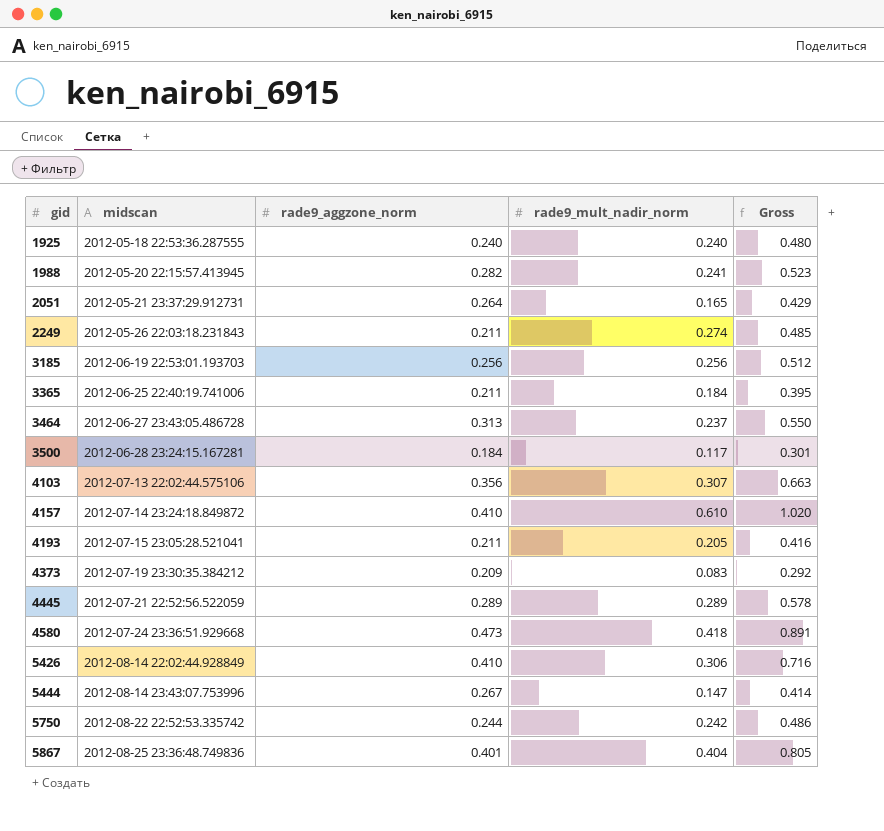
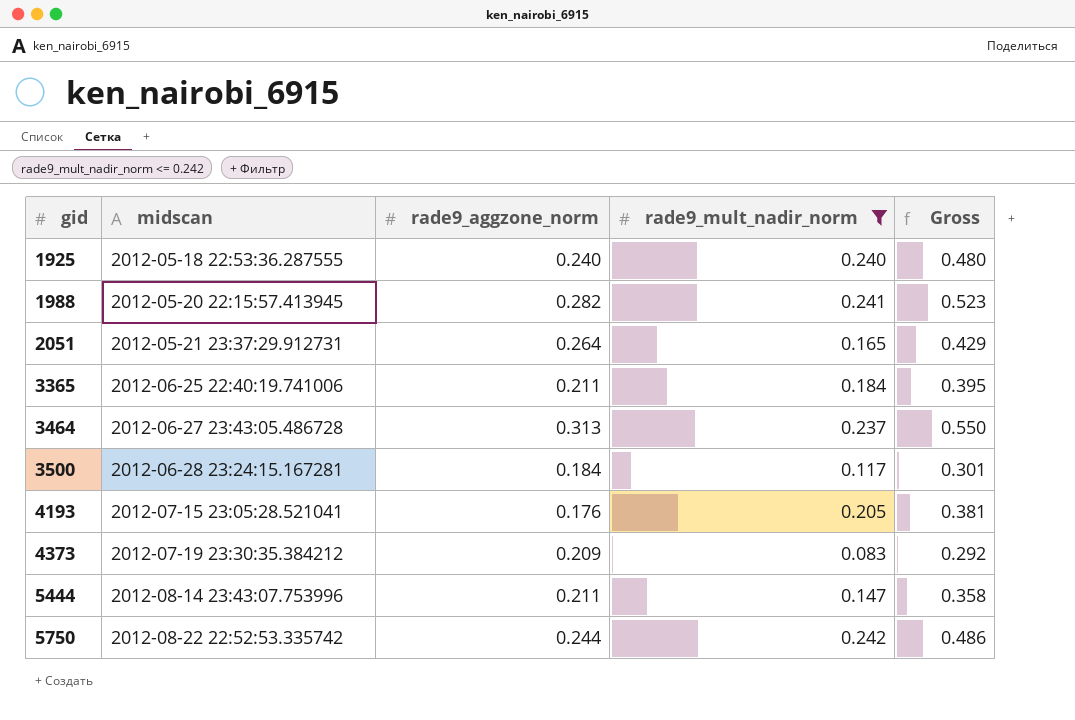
filter: none -> rade9_mult_nadir_norm <= 0.242
4193 | rade9_aggzone_norm: 0.211 -> 0.176
4193 | Gross: 0.416 -> 0.381
5444 | rade9_aggzone_norm: 0.267 -> 0.211
5444 | Gross: 0.414 -> 0.358

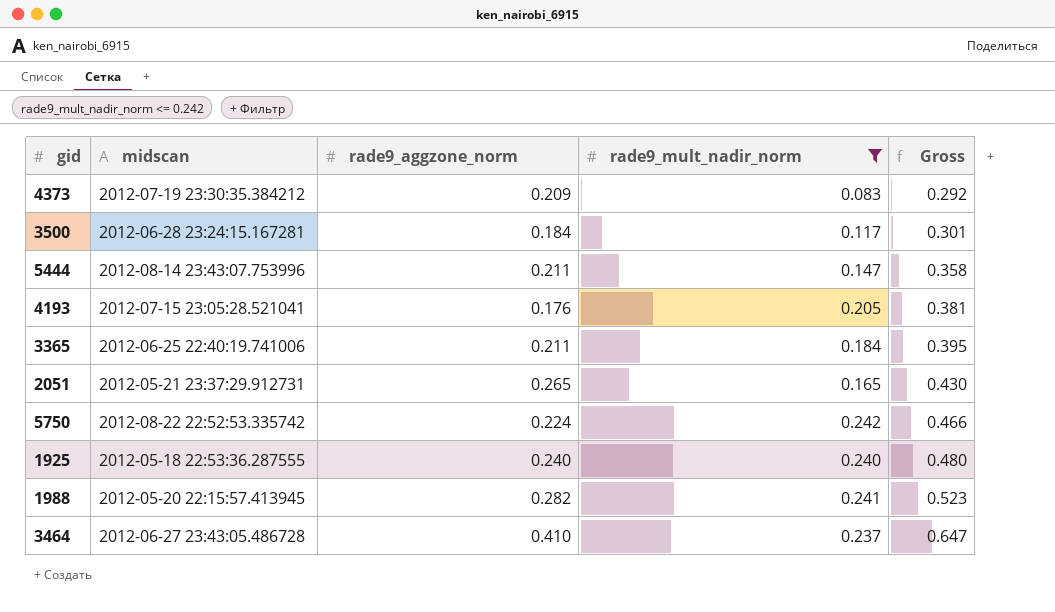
row order: gid ascending -> Gross ascending
2051 | rade9_aggzone_norm: 0.264 -> 0.265
2051 | Gross: 0.429 -> 0.430
5750 | rade9_aggzone_norm: 0.244 -> 0.224
5750 | Gross: 0.486 -> 0.466
3464 | rade9_aggzone_norm: 0.313 -> 0.410
3464 | Gross: 0.550 -> 0.647

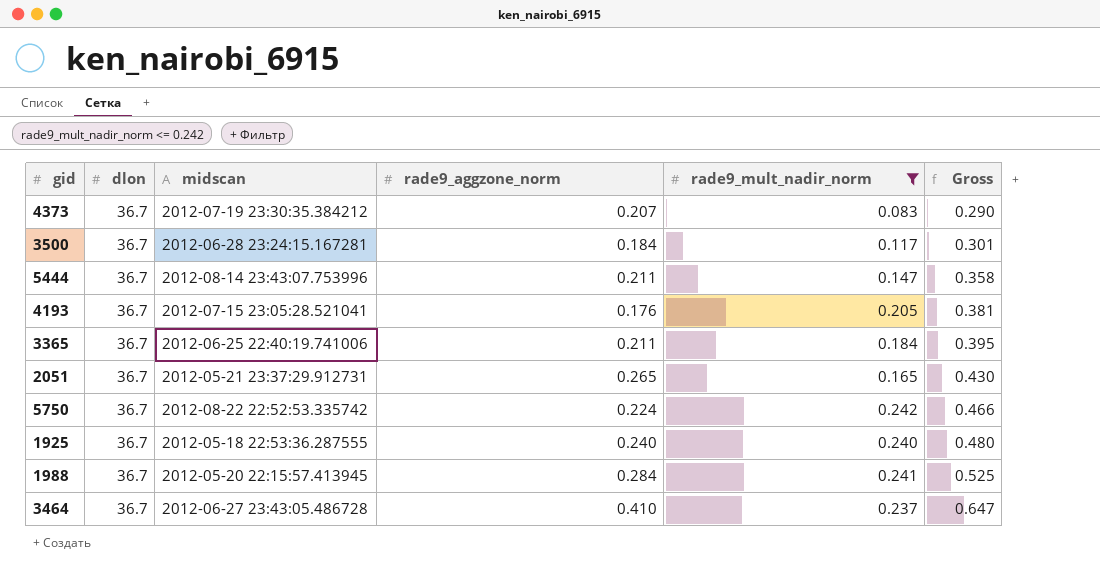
column dlon | position: none -> 2
4373 | rade9_aggzone_norm: 0.209 -> 0.207
4373 | Gross: 0.292 -> 0.290
1988 | rade9_aggzone_norm: 0.282 -> 0.284
1988 | Gross: 0.523 -> 0.525

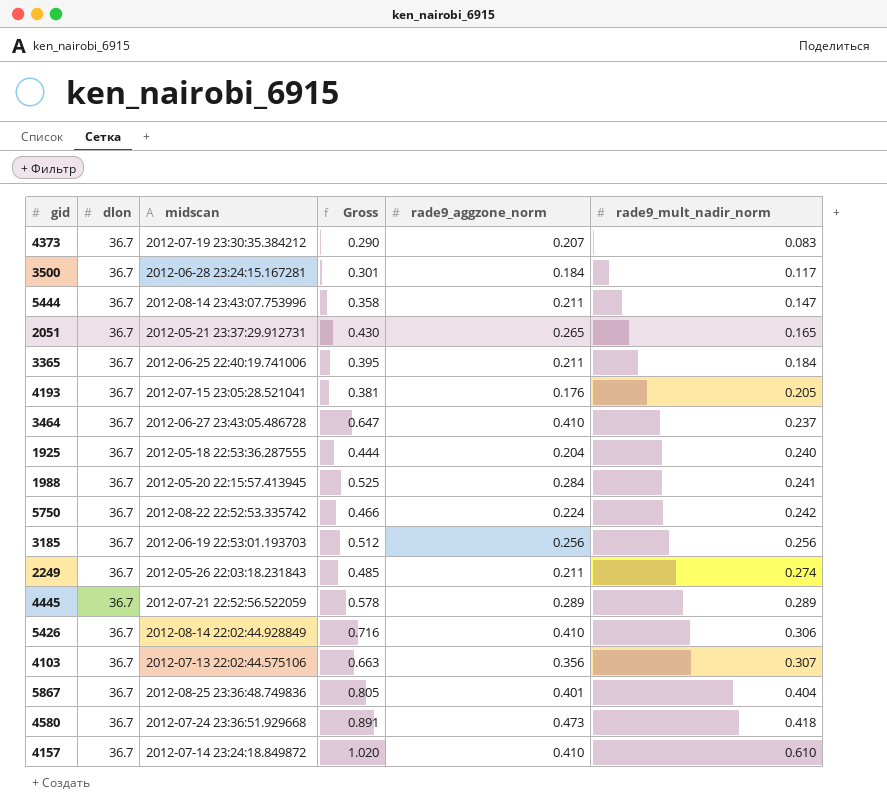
filter: rade9_mult_nadir_norm <= 0.242 -> none
row order: Gross ascending -> rade9_mult_nadir_norm ascending
column Gross | position: 6 -> 4
1925 | Gross: 0.480 -> 0.444
1925 | rade9_aggzone_norm: 0.240 -> 0.204

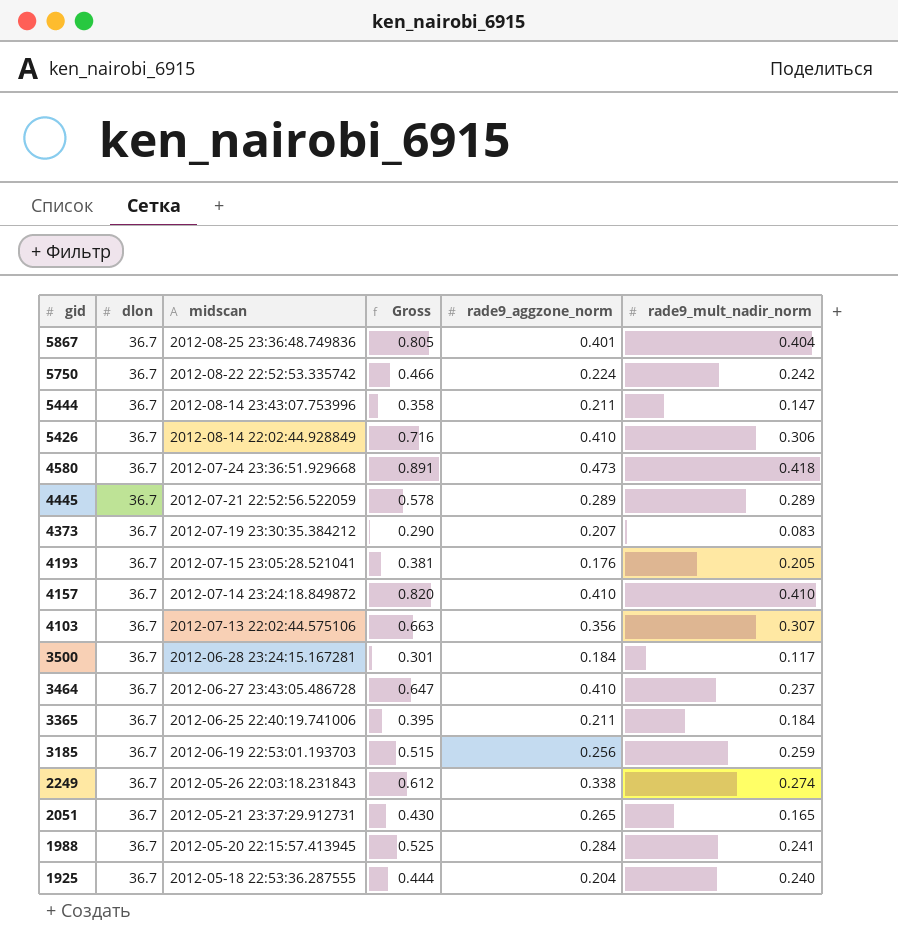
row order: rade9_mult_nadir_norm ascending -> gid descending
4157 | Gross: 1.020 -> 0.820
4157 | rade9_mult_nadir_norm: 0.610 -> 0.410
3185 | Gross: 0.512 -> 0.515
3185 | rade9_mult_nadir_norm: 0.256 -> 0.259
2249 | Gross: 0.485 -> 0.612
2249 | rade9_aggzone_norm: 0.211 -> 0.338

